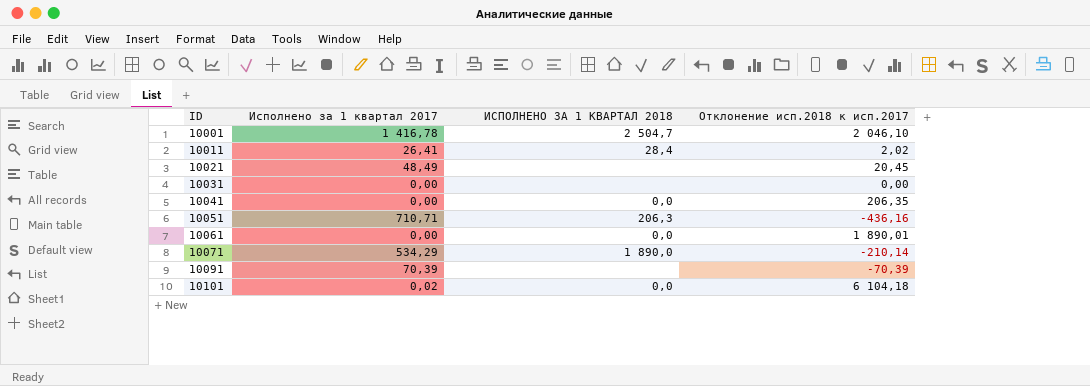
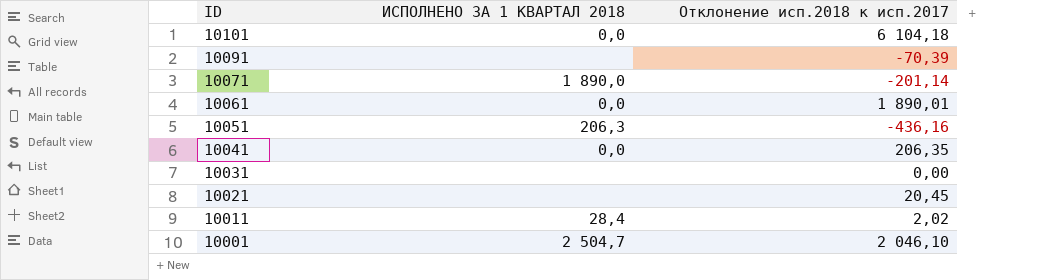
row order: ID ascending -> ID descending
column Исполнено за 1 квартал 2017 | position: 2 -> none
10071 | Отклонение исп.2018 к исп.2017: -210,14 -> -201,14

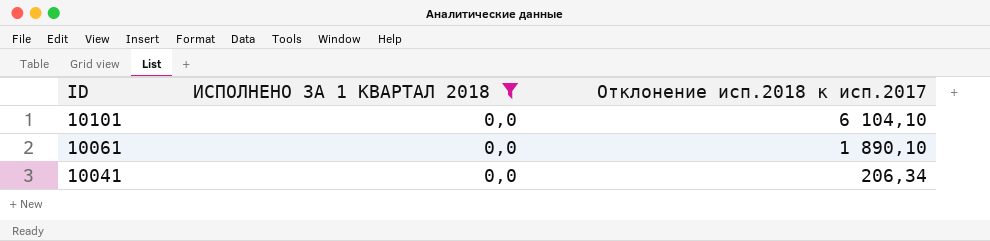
filter: none -> ИСПОЛНЕНО ЗА 1 КВАРТАЛ 2018 = 0,0
10101 | Отклонение исп.2018 к исп.2017: 6 104,18 -> 6 104,10
10061 | Отклонение исп.2018 к исп.2017: 1 890,01 -> 1 890,10
10041 | Отклонение исп.2018 к исп.2017: 206,35 -> 206,34

